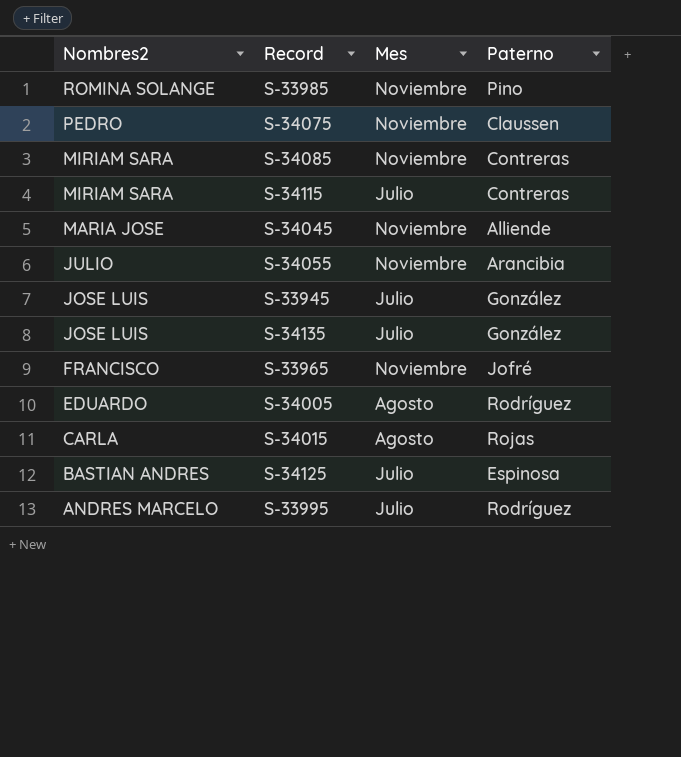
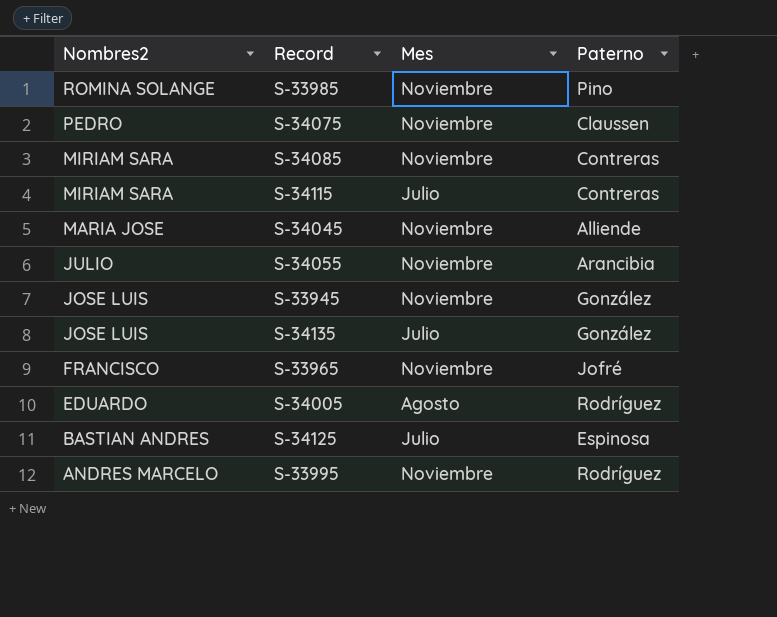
row S-34015: CARLA | Agosto | Rojas -> none
S-33945 | Mes: Julio -> Noviembre
S-33995 | Mes: Julio -> Noviembre

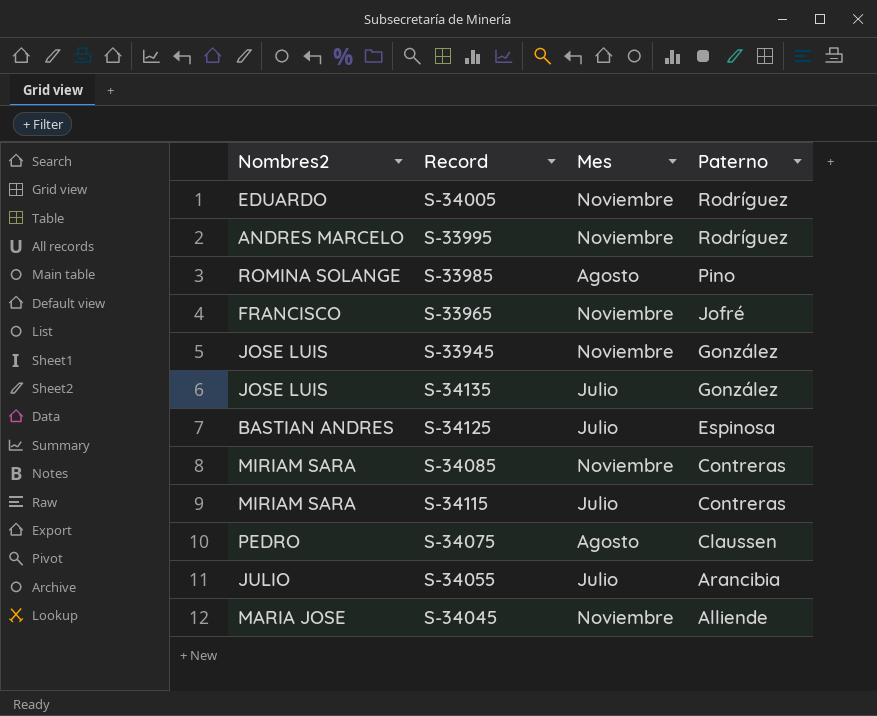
row order: Nombres2 descending -> Paterno descending
S-34005 | Mes: Agosto -> Noviembre
S-33985 | Mes: Noviembre -> Agosto
S-34075 | Mes: Noviembre -> Agosto
S-34055 | Mes: Noviembre -> Julio

